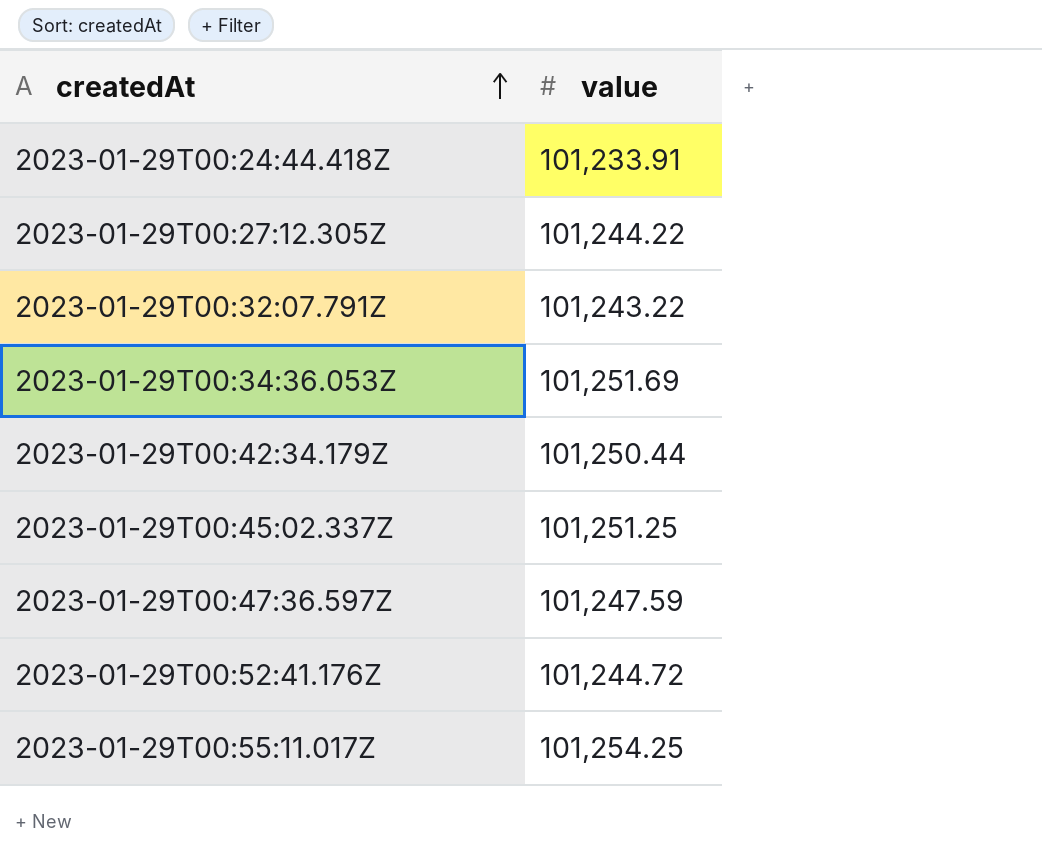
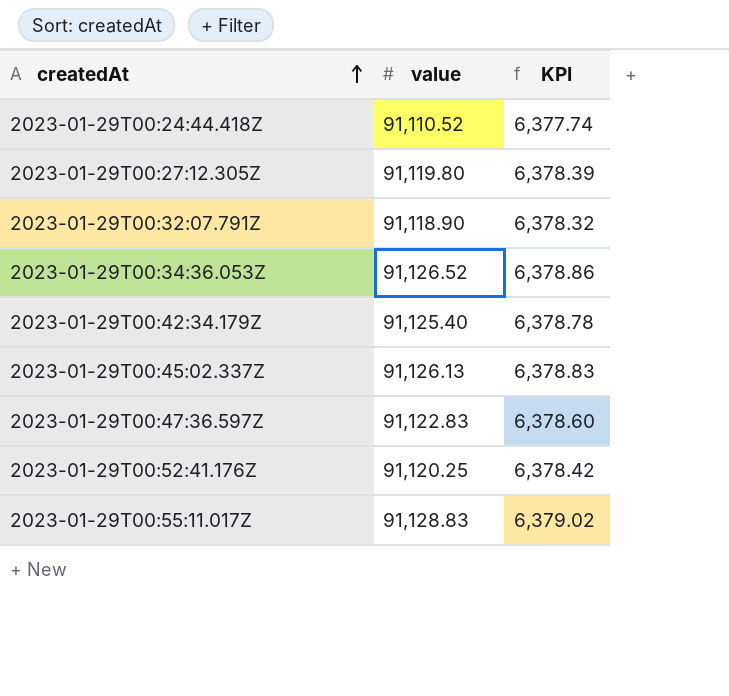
column KPI | formula: none -> [value] * 0.07
2023-01-29T00:24:44.418Z | value: 101,233.91 -> 91,110.52
2023-01-29T00:27:12.305Z | value: 101,244.22 -> 91,119.80
2023-01-29T00:32:07.791Z | value: 101,243.22 -> 91,118.90
2023-01-29T00:34:36.053Z | value: 101,251.69 -> 91,126.52
2023-01-29T00:42:34.179Z | value: 101,250.44 -> 91,125.40
2023-01-29T00:45:02.337Z | value: 101,251.25 -> 91,126.13
2023-01-29T00:47:36.597Z | value: 101,247.59 -> 91,122.83
2023-01-29T00:52:41.176Z | value: 101,244.72 -> 91,120.25
2023-01-29T00:55:11.017Z | value: 101,254.25 -> 91,128.83

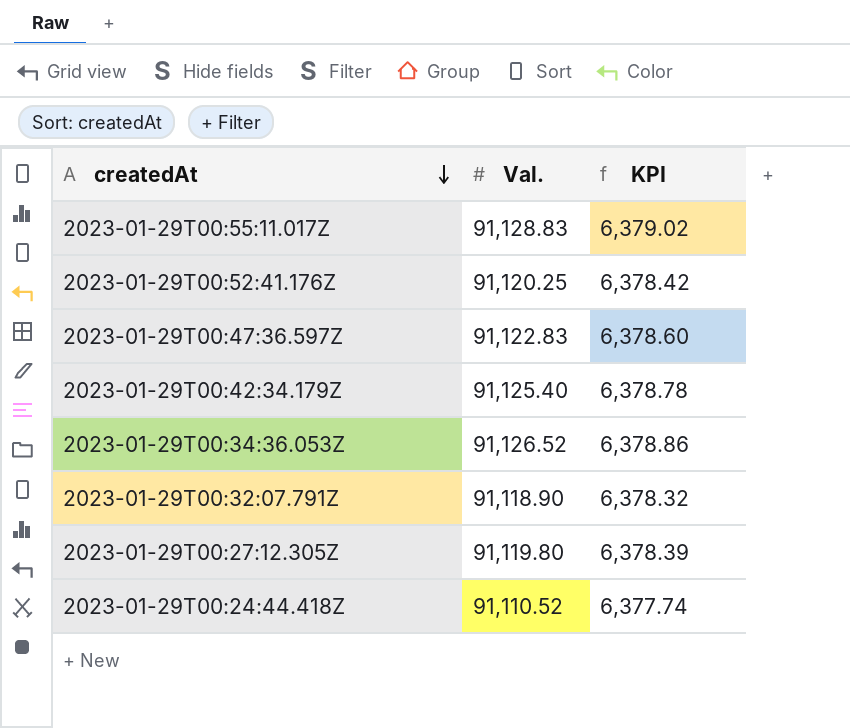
row order: createdAt ascending -> createdAt descending
column name: value -> Val.
row 2023-01-29T00:45:02.337Z: 91,126.13 | 6,378.83 -> none

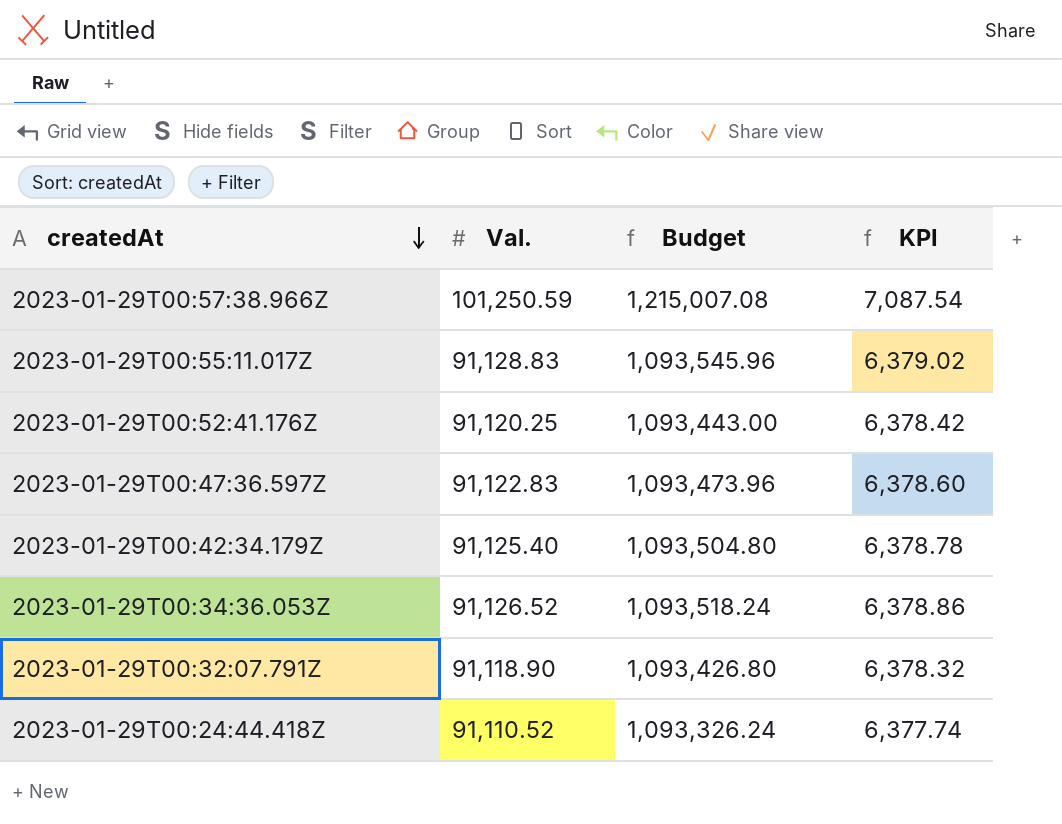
column Budget | formula: none -> [Val.] * 12
row 2023-01-29T00:27:12.305Z: 91,119.80 | 6,378.39 -> none
row 2023-01-29T00:57:38.966Z: none -> 101,250.59 | 1,215,007.08 | 7,087.54

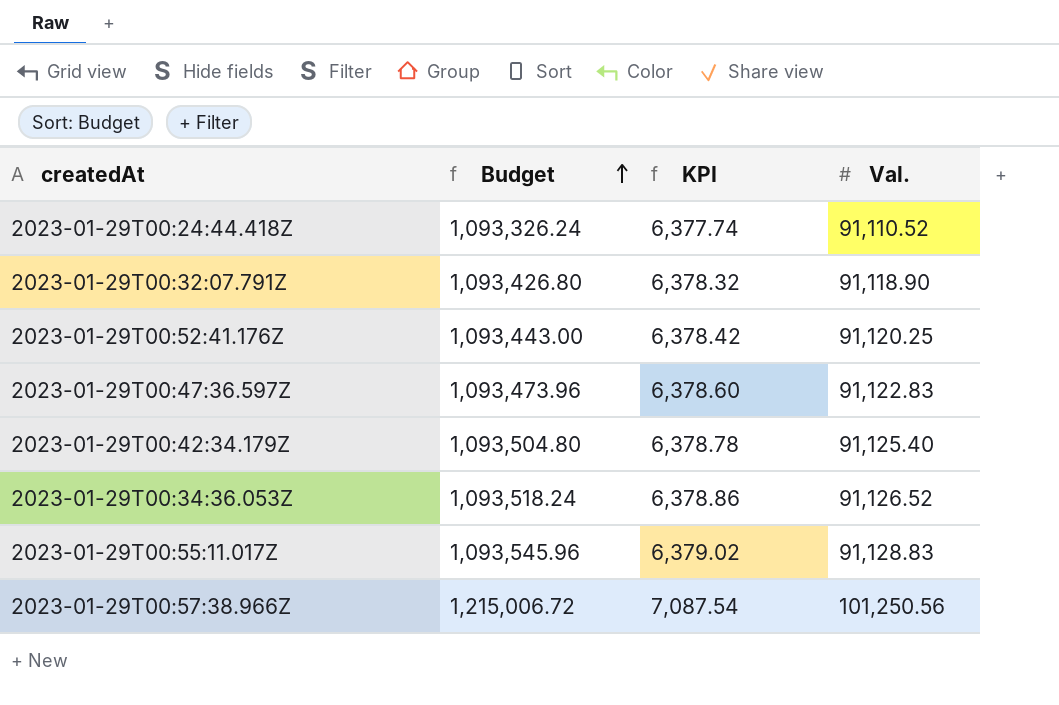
row order: createdAt descending -> Budget ascending
column Val. | position: 2 -> 4
2023-01-29T00:57:38.966Z | Budget: 1,215,007.08 -> 1,215,006.72
2023-01-29T00:57:38.966Z | Val.: 101,250.59 -> 101,250.56

